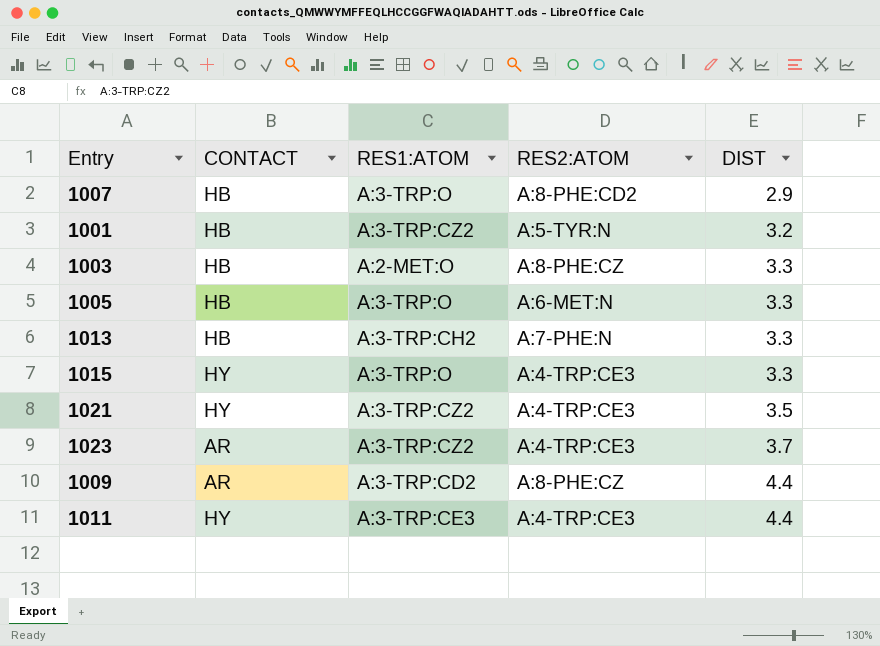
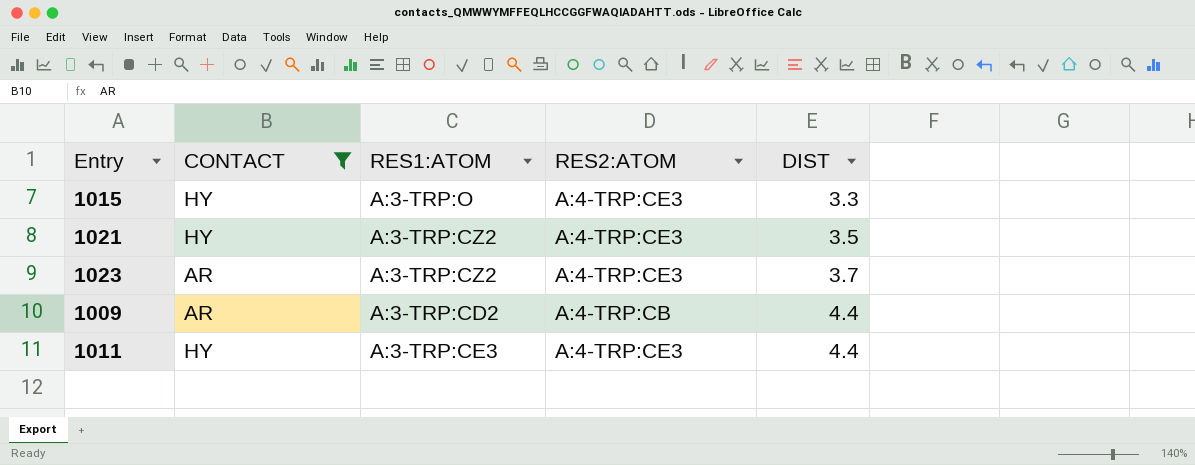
filter: none -> CONTACT != HB
1009 | RES2:ATOM: A:8-PHE:CZ -> A:4-TRP:CB

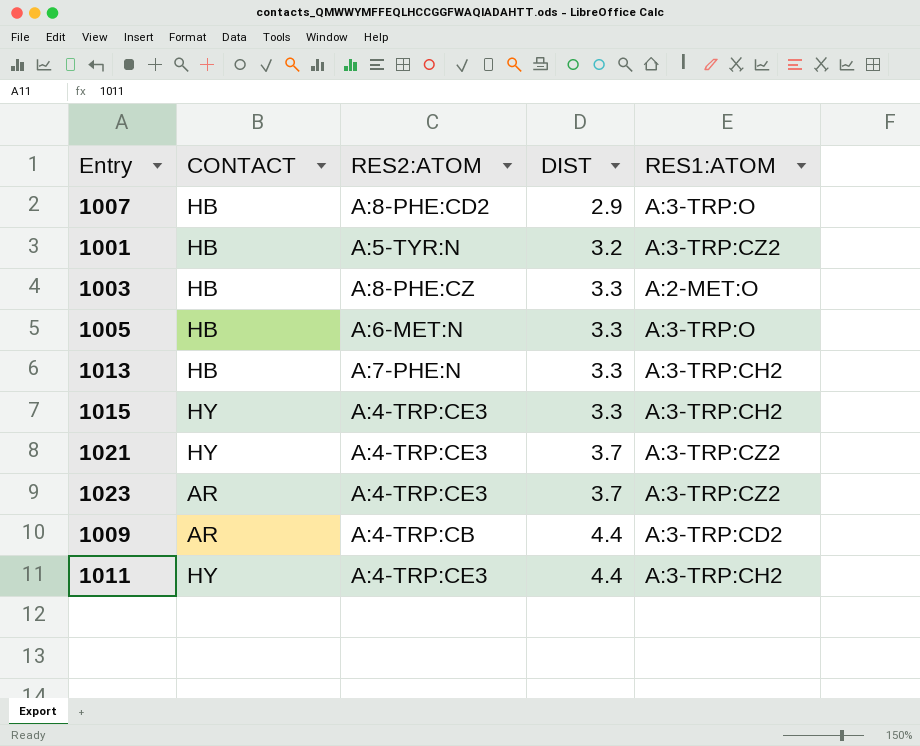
filter: CONTACT != HB -> none
column RES1:ATOM | position: 3 -> 5
1015 | RES1:ATOM: A:3-TRP:O -> A:3-TRP:CH2
1021 | DIST: 3.5 -> 3.7
1011 | RES1:ATOM: A:3-TRP:CE3 -> A:3-TRP:CH2

